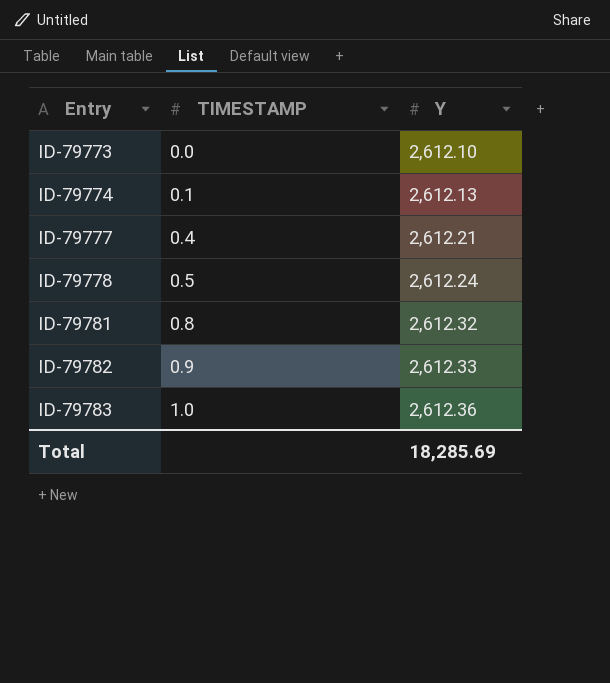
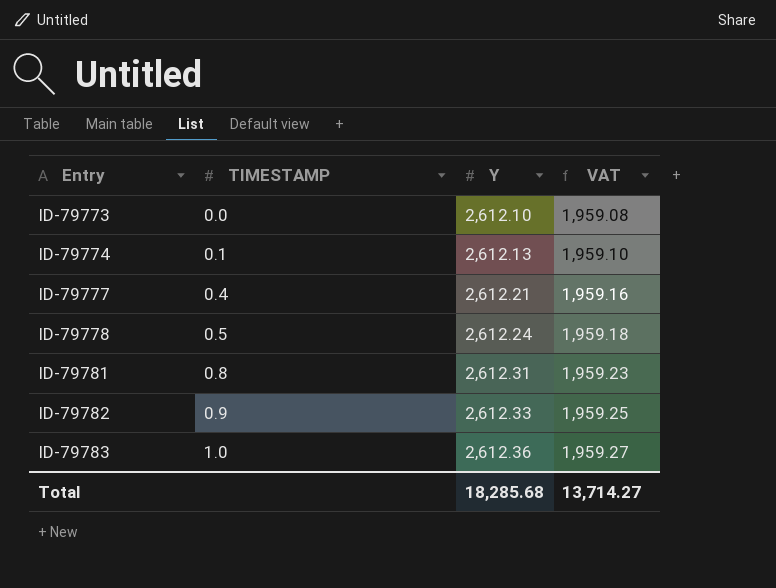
column VAT | formula: none -> [Y] * 0.75
ID-79781 | Y: 2,612.32 -> 2,612.31
Total | Y: 18,285.69 -> 18,285.68

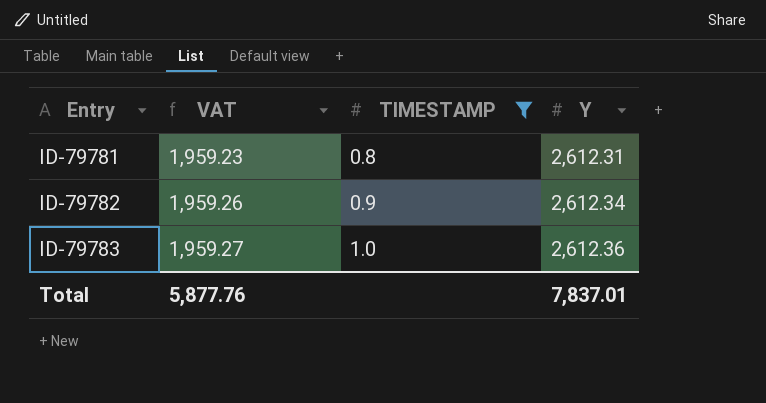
filter: none -> TIMESTAMP >= 0.8
column VAT | position: 4 -> 2
ID-79782 | VAT: 1,959.25 -> 1,959.26
ID-79782 | Y: 2,612.33 -> 2,612.34
Total | VAT: 13,714.27 -> 5,877.76
Total | Y: 18,285.68 -> 7,837.01

